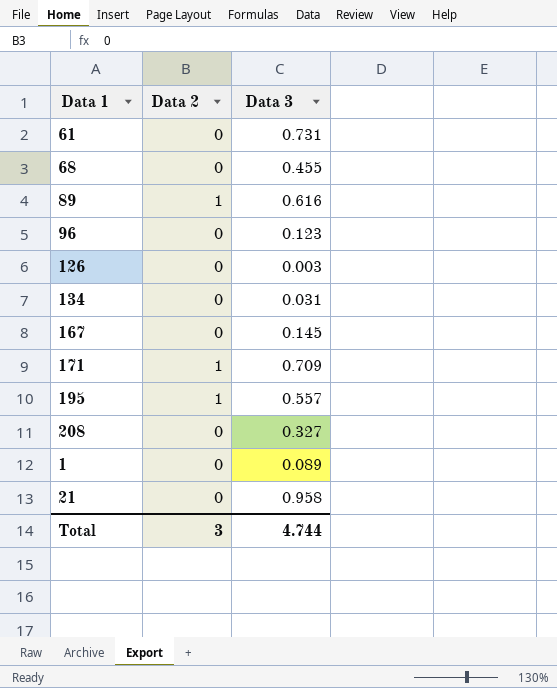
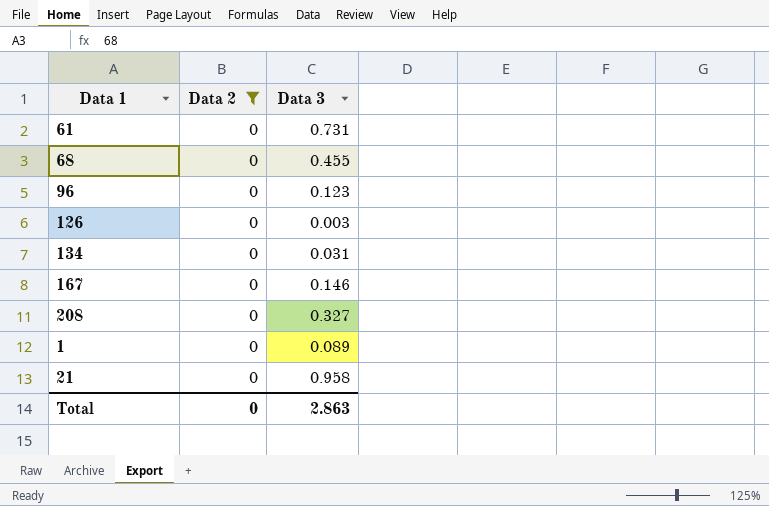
filter: none -> Data 2 = 0
167 | Data 3: 0.145 -> 0.146
Total | Data 2: 3 -> 0
Total | Data 3: 4.744 -> 2.863

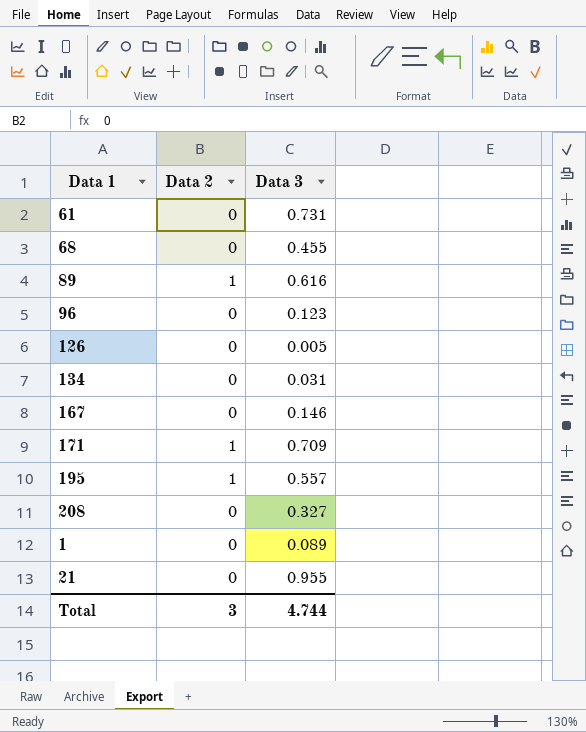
filter: Data 2 = 0 -> none
126 | Data 3: 0.003 -> 0.005
21 | Data 3: 0.958 -> 0.955
Total | Data 2: 0 -> 3
Total | Data 3: 2.863 -> 4.744

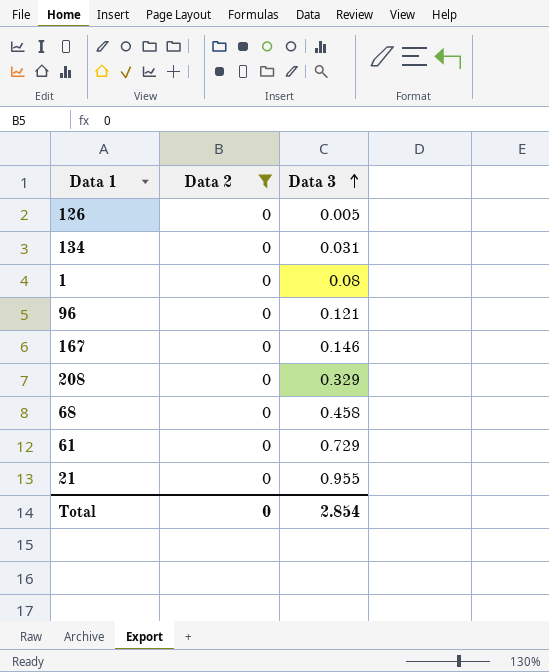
filter: none -> Data 2 = 0
row order: none -> Data 3 ascending
1 | Data 3: 0.089 -> 0.08
96 | Data 3: 0.123 -> 0.121
208 | Data 3: 0.327 -> 0.329
68 | Data 3: 0.455 -> 0.458
61 | Data 3: 0.731 -> 0.729
Total | Data 2: 3 -> 0
Total | Data 3: 4.744 -> 2.854

